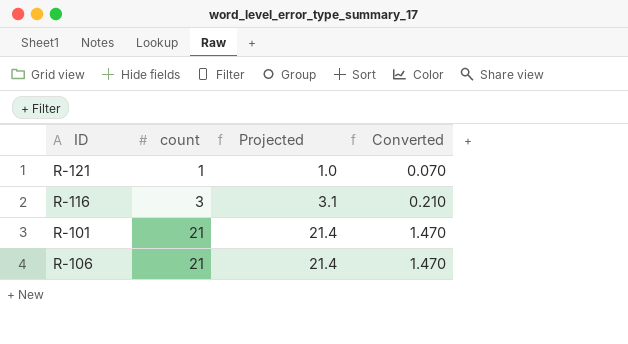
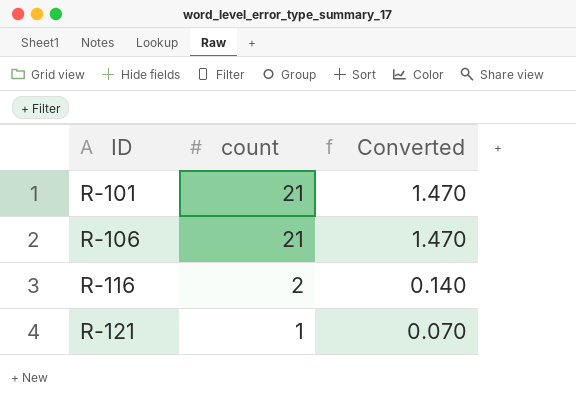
row order: count ascending -> ID ascending
column Projected | formula: [count] * 1.02 -> none
R-116 | count: 3 -> 2
R-116 | Converted: 0.210 -> 0.140

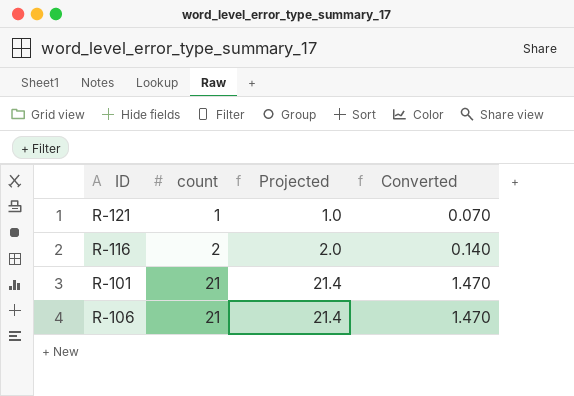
row order: ID ascending -> count ascending
column Projected | formula: none -> [count] * 1.02

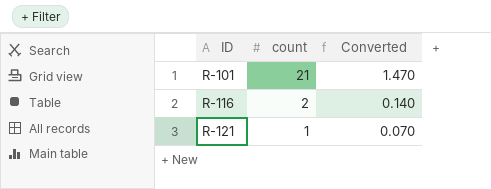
row order: count ascending -> ID ascending
column Projected | formula: [count] * 1.02 -> none
row R-106: 21 | 21.4 | 1.470 -> none

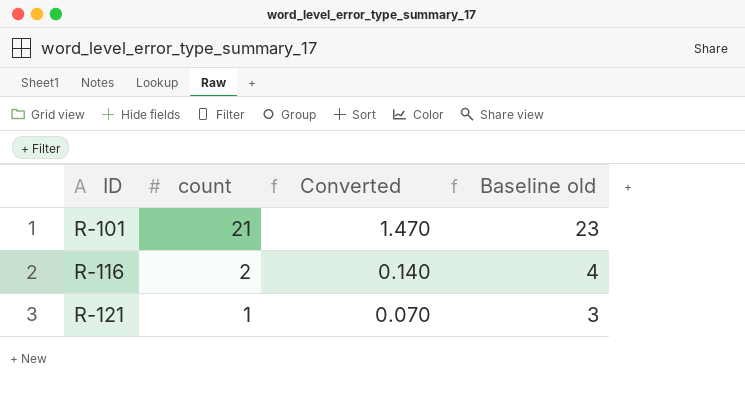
column Baseline old | formula: none -> [count] + 2

